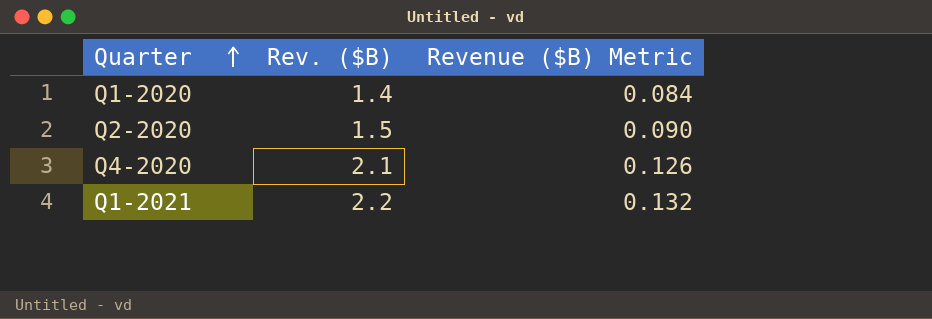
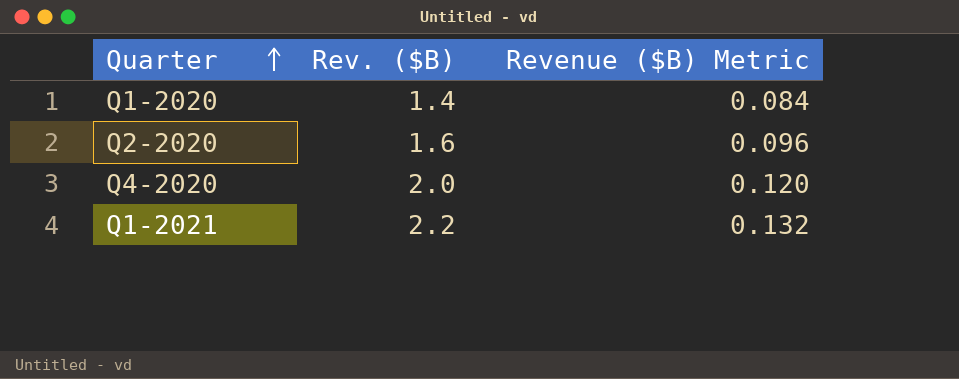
Q2-2020 | Rev. ($B): 1.5 -> 1.6
Q2-2020 | Revenue ($B) Metric: 0.090 -> 0.096
Q4-2020 | Rev. ($B): 2.1 -> 2.0
Q4-2020 | Revenue ($B) Metric: 0.126 -> 0.120

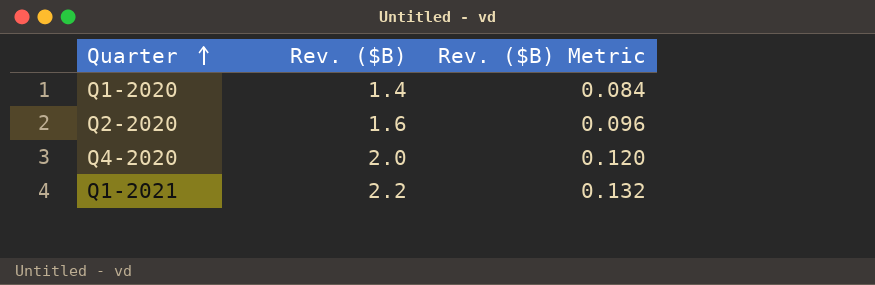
column name: Revenue ($B) Metric -> Rev. ($B) Metric

